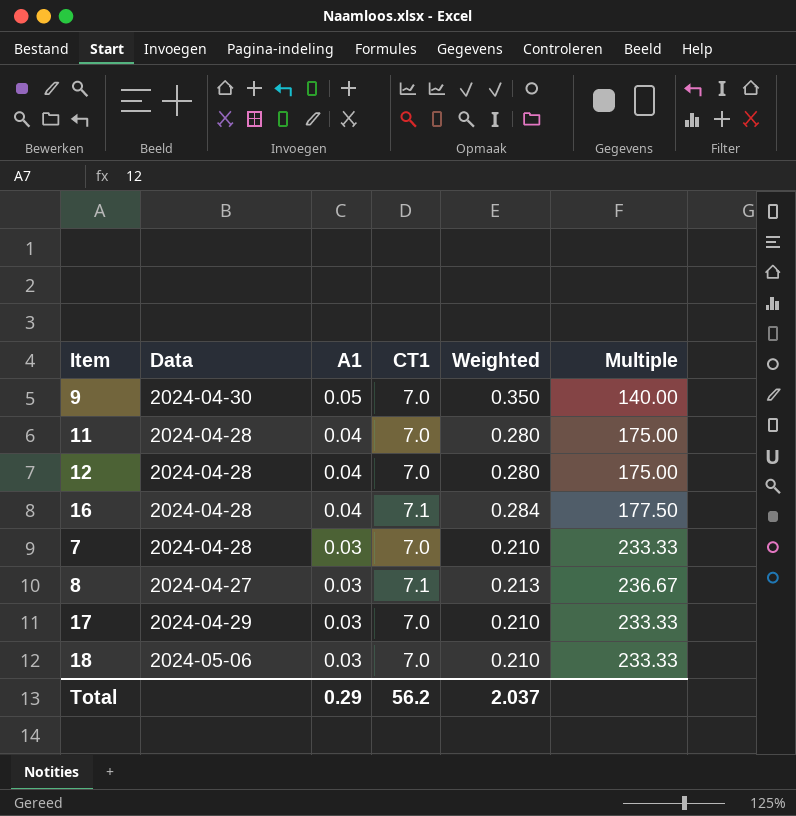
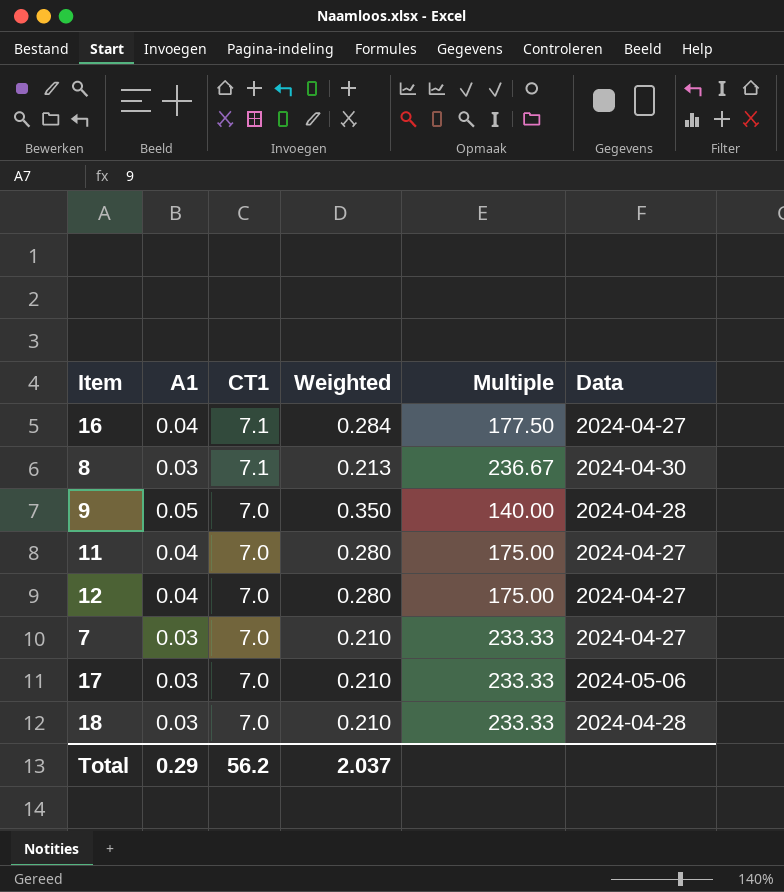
row order: A1 descending -> CT1 descending
column Data | position: 2 -> 6
16 | Data: 2024-04-28 -> 2024-04-27
8 | Data: 2024-04-27 -> 2024-04-30
9 | Data: 2024-04-30 -> 2024-04-28
11 | Data: 2024-04-28 -> 2024-04-27
12 | Data: 2024-04-28 -> 2024-04-27
7 | Data: 2024-04-28 -> 2024-04-27
17 | Data: 2024-04-29 -> 2024-05-06
18 | Data: 2024-05-06 -> 2024-04-28

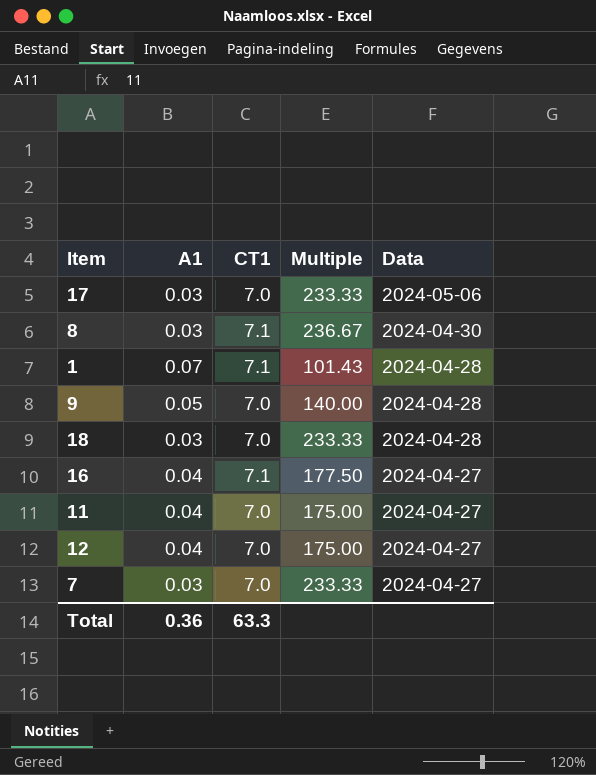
row order: CT1 descending -> Data descending
column Weighted | formula: [A1] * [CT1] -> none
row 1: none -> 0.07 | 7.1 | 101.43 | 2024-04-28
Total | A1: 0.29 -> 0.36
Total | CT1: 56.2 -> 63.3

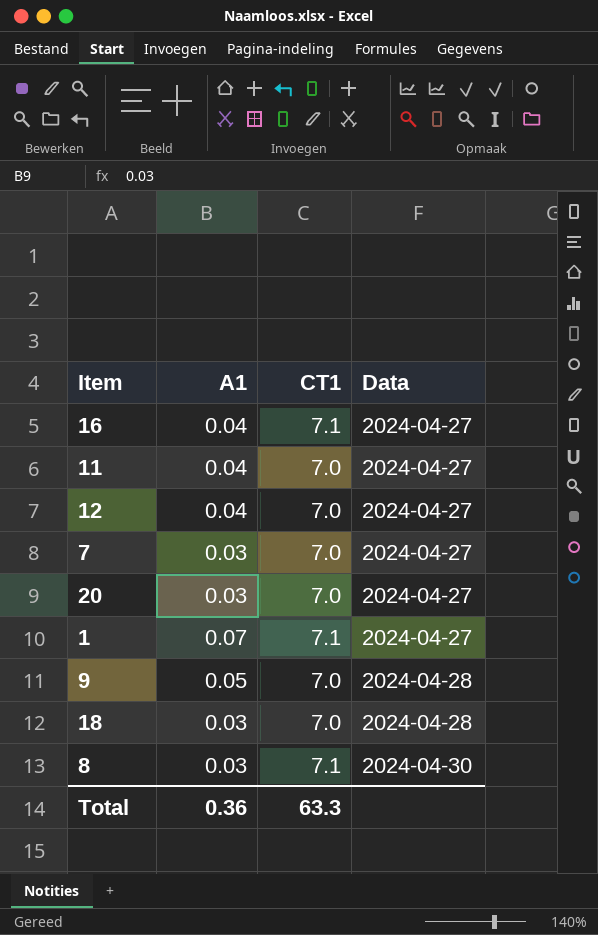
row order: Data descending -> Data ascending
column Multiple | formula: [CT1] / [A1] -> none
row 17: 0.03 | 7.0 | 233.33 | 2024-05-06 -> none
row 20: none -> 0.03 | 7.0 | 2024-04-27
1 | Data: 2024-04-28 -> 2024-04-27

